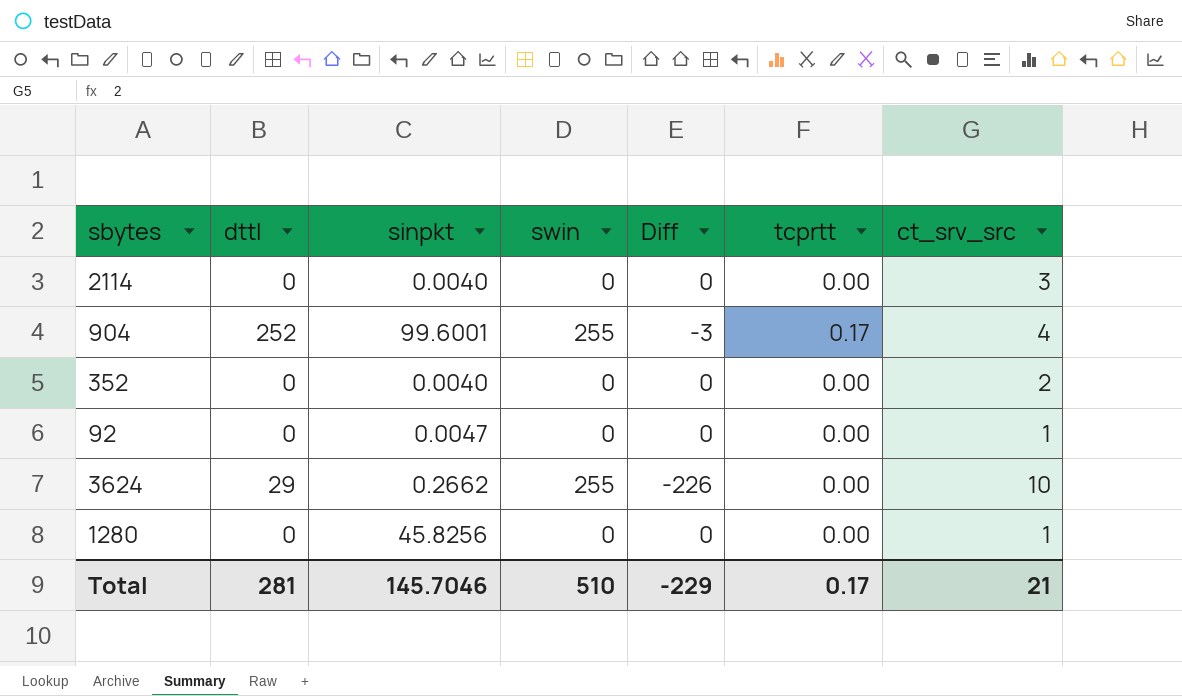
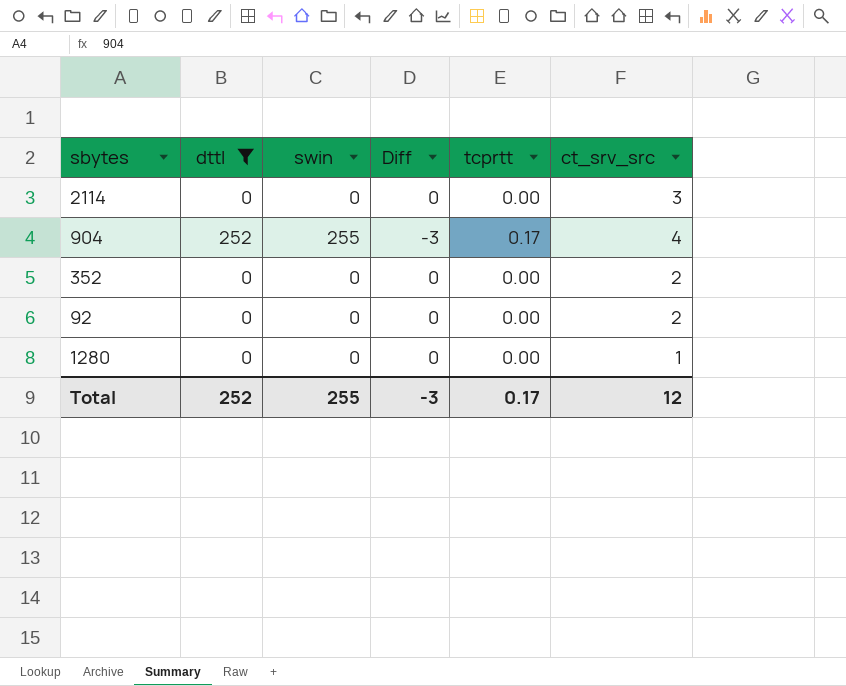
filter: none -> dttl != 29
column sinpkt | position: 3 -> none
92 | ct_srv_src: 1 -> 2
Total | dttl: 281 -> 252
Total | swin: 510 -> 255
Total | Diff: -229 -> -3
Total | ct_srv_src: 21 -> 12

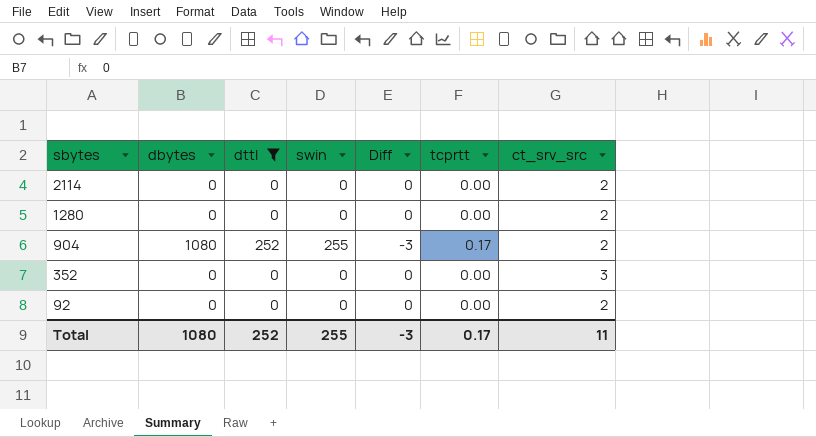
row order: none -> sbytes descending
column dbytes | position: none -> 2
2114 | ct_srv_src: 3 -> 2
1280 | ct_srv_src: 1 -> 2
904 | ct_srv_src: 4 -> 2
352 | ct_srv_src: 2 -> 3
Total | ct_srv_src: 12 -> 11

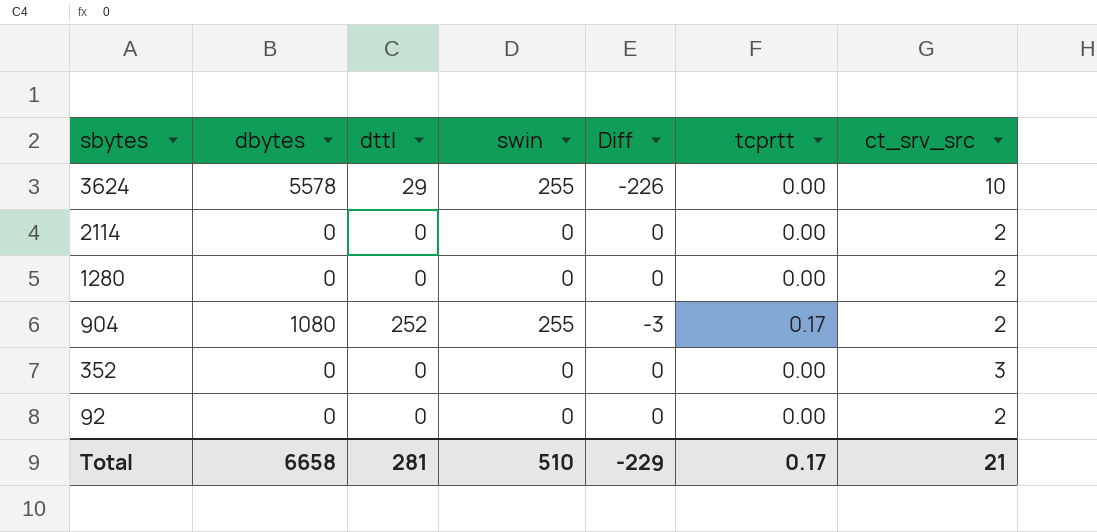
filter: dttl != 29 -> none
Total | dbytes: 1080 -> 6658
Total | dttl: 252 -> 281
Total | swin: 255 -> 510
Total | Diff: -3 -> -229
Total | ct_srv_src: 11 -> 21

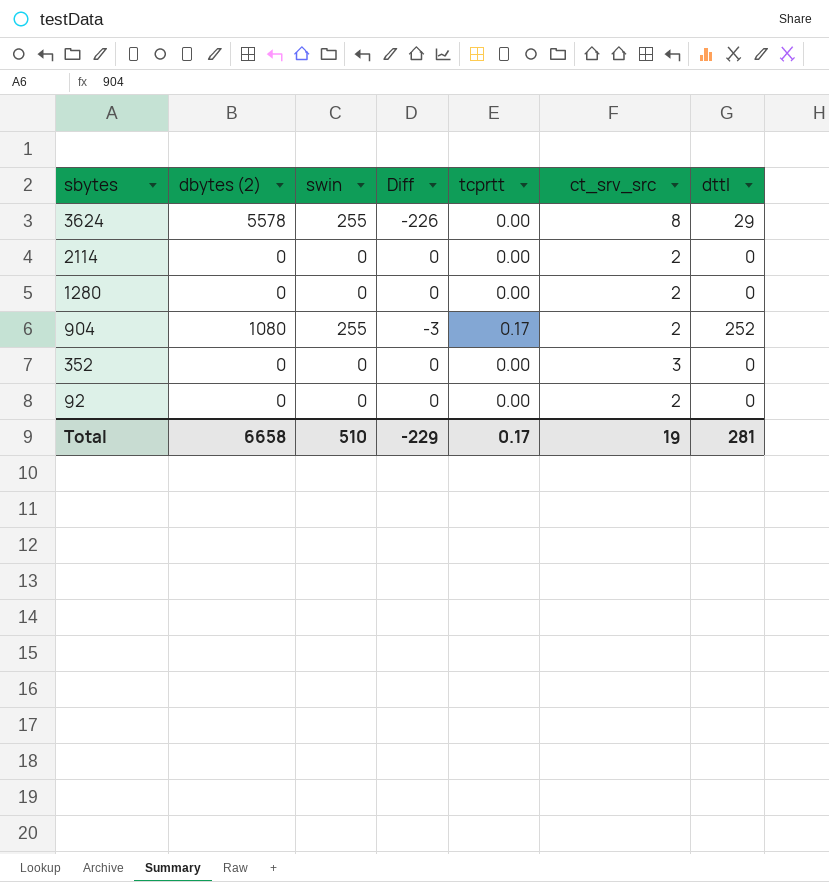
column name: dbytes -> dbytes (2)
column dttl | position: 3 -> 7
3624 | ct_srv_src: 10 -> 8
Total | ct_srv_src: 21 -> 19

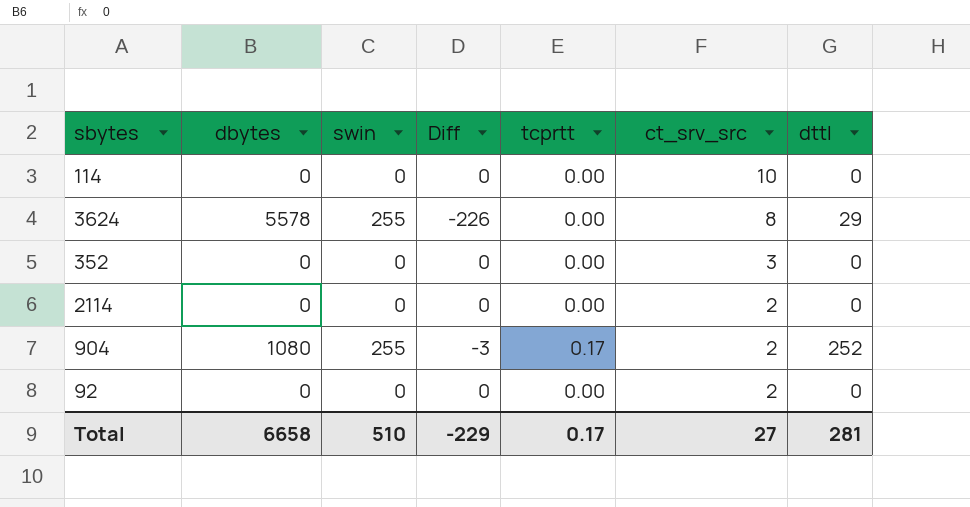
row order: sbytes descending -> ct_srv_src descending
column name: dbytes (2) -> dbytes
row 1280: 0 | 0 | 0 | 0.00 | 2 | 0 -> none
row 114: none -> 0 | 0 | 0 | 0.00 | 10 | 0
Total | ct_srv_src: 19 -> 27

